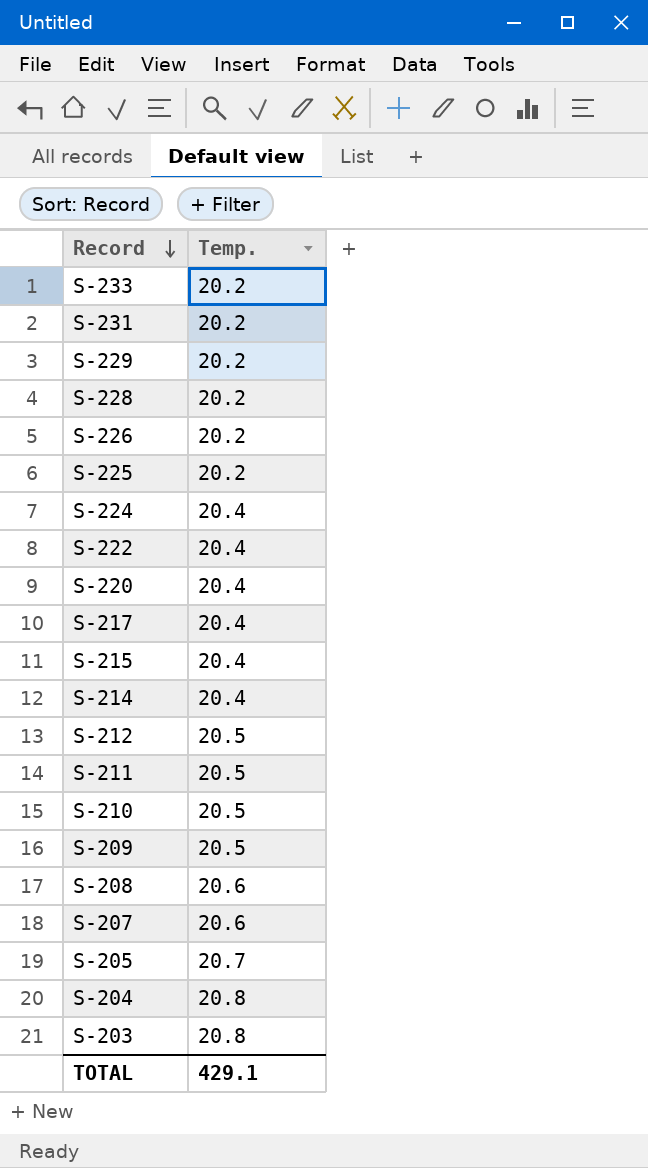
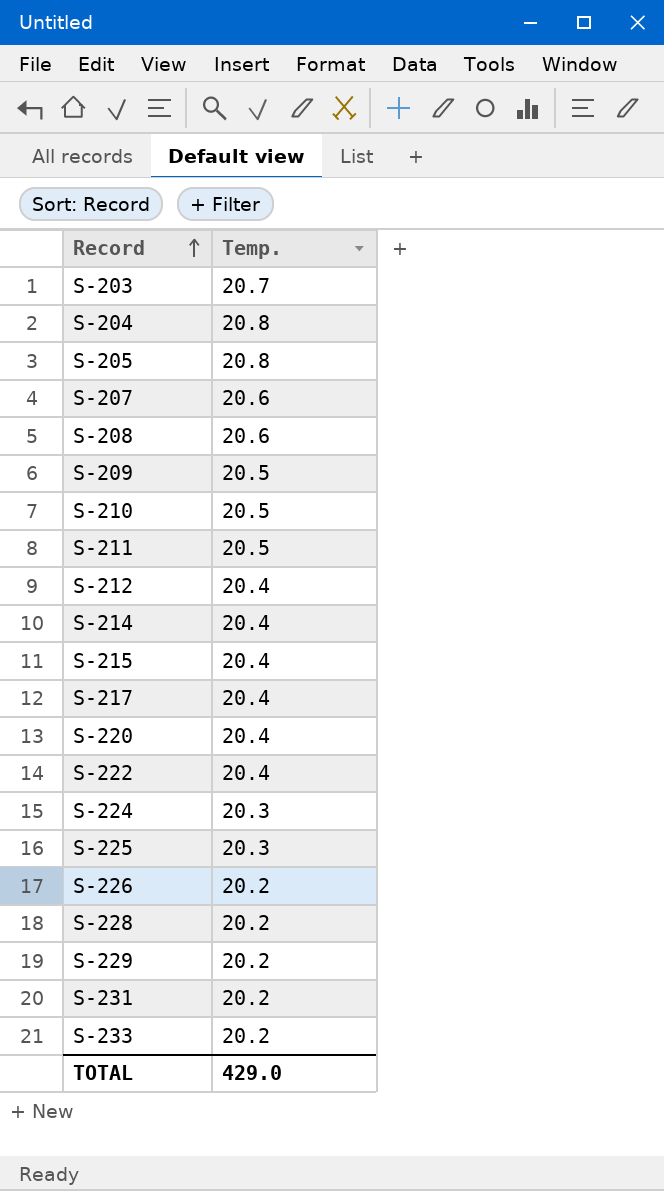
row order: Record descending -> Record ascending
S-203 | Temp.: 20.8 -> 20.7
S-205 | Temp.: 20.7 -> 20.8
S-212 | Temp.: 20.5 -> 20.4
S-224 | Temp.: 20.4 -> 20.3
S-225 | Temp.: 20.2 -> 20.3
TOTAL | Temp.: 429.1 -> 429.0

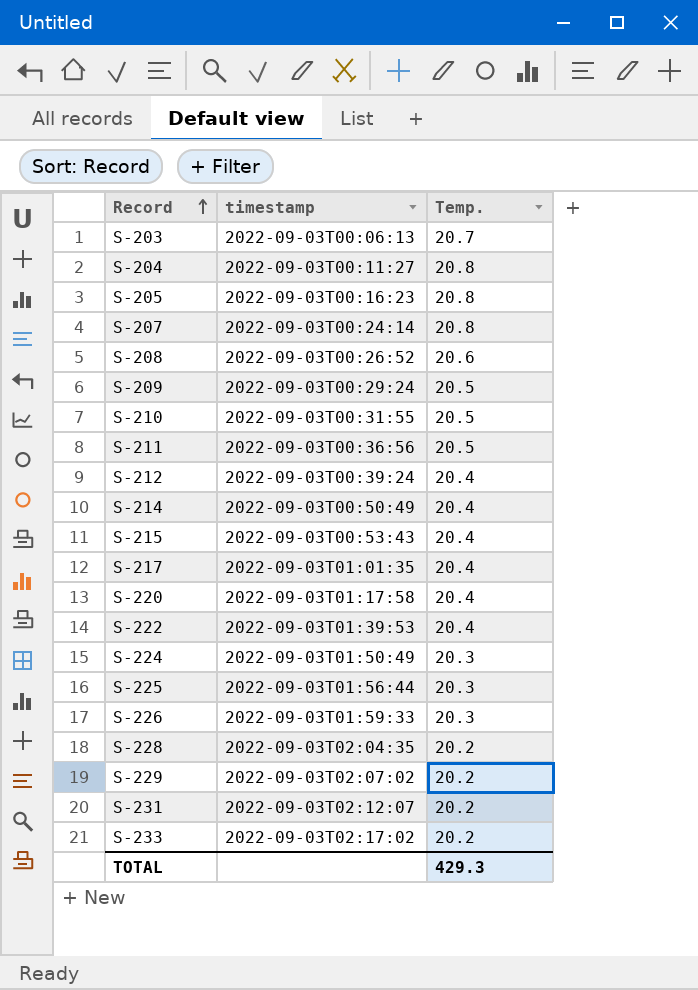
column timestamp | position: none -> 2
S-207 | Temp.: 20.6 -> 20.8
S-226 | Temp.: 20.2 -> 20.3
TOTAL | Temp.: 429.0 -> 429.3

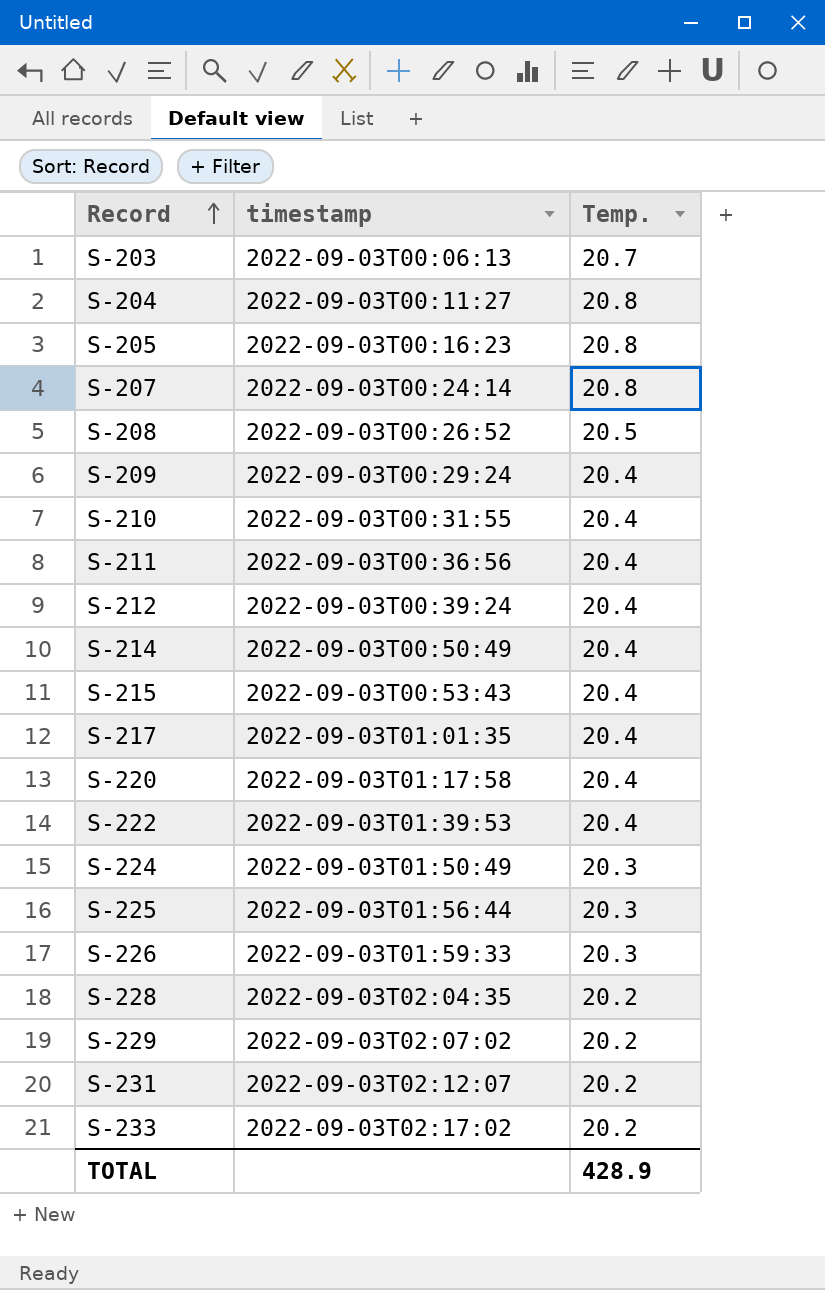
S-208 | Temp.: 20.6 -> 20.5
S-209 | Temp.: 20.5 -> 20.4
S-210 | Temp.: 20.5 -> 20.4
S-211 | Temp.: 20.5 -> 20.4
TOTAL | Temp.: 429.3 -> 428.9

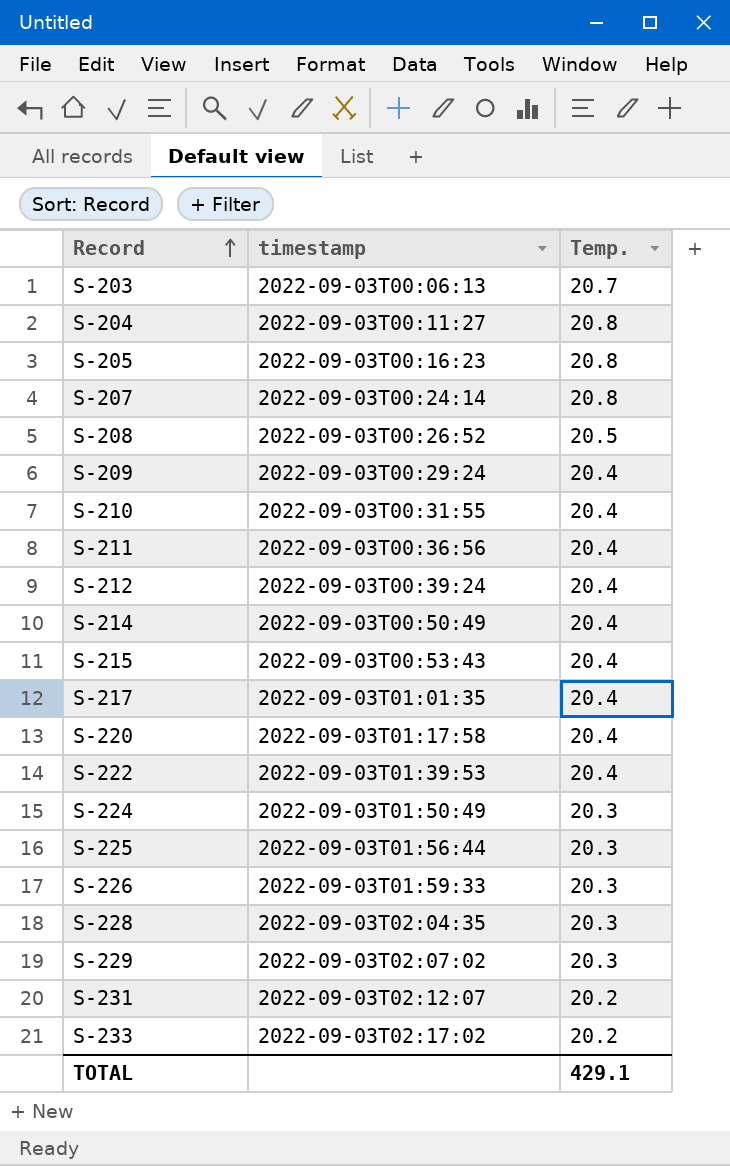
S-228 | Temp.: 20.2 -> 20.3
S-229 | Temp.: 20.2 -> 20.3
TOTAL | Temp.: 428.9 -> 429.1

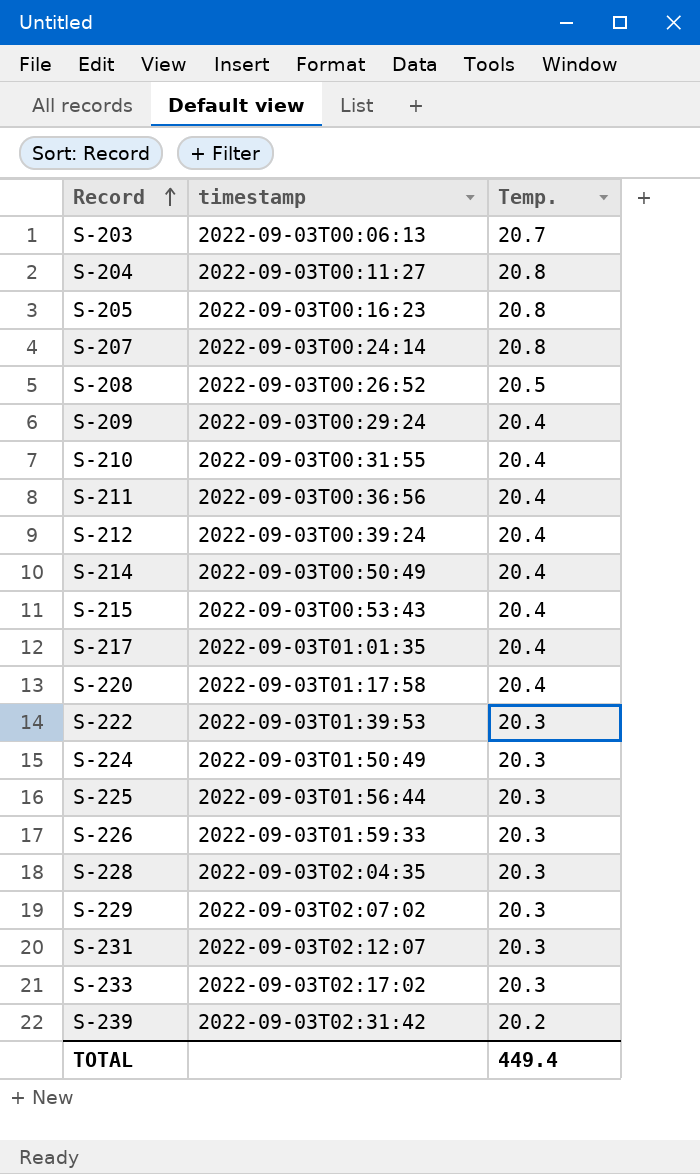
S-222 | Temp.: 20.4 -> 20.3
S-231 | Temp.: 20.2 -> 20.3
S-233 | Temp.: 20.2 -> 20.3
row S-239: none -> 2022-09-03T02:31:42 | 20.2
TOTAL | Temp.: 429.1 -> 449.4

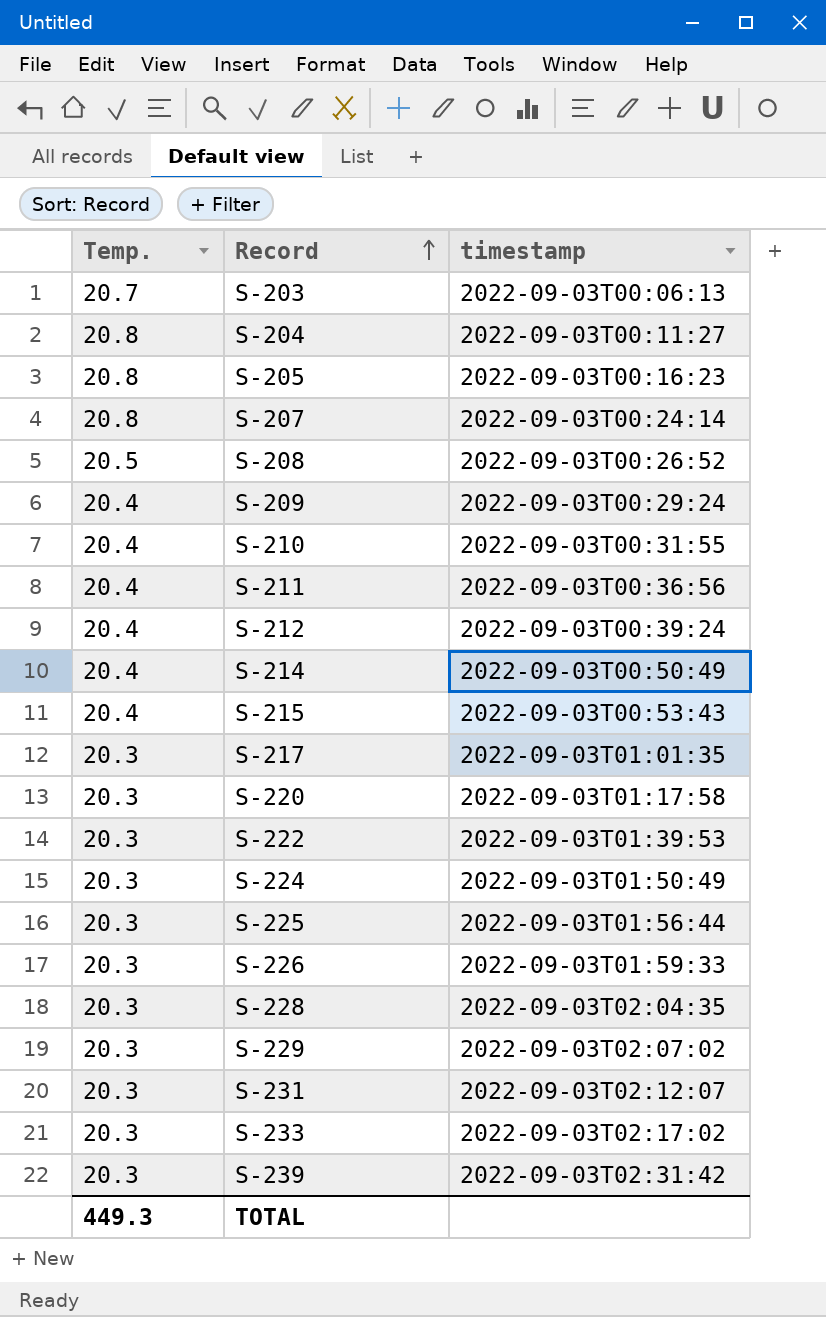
column Temp. | position: 3 -> 1
S-217 | Temp.: 20.4 -> 20.3
S-220 | Temp.: 20.4 -> 20.3
S-239 | Temp.: 20.2 -> 20.3
TOTAL | Temp.: 449.4 -> 449.3

